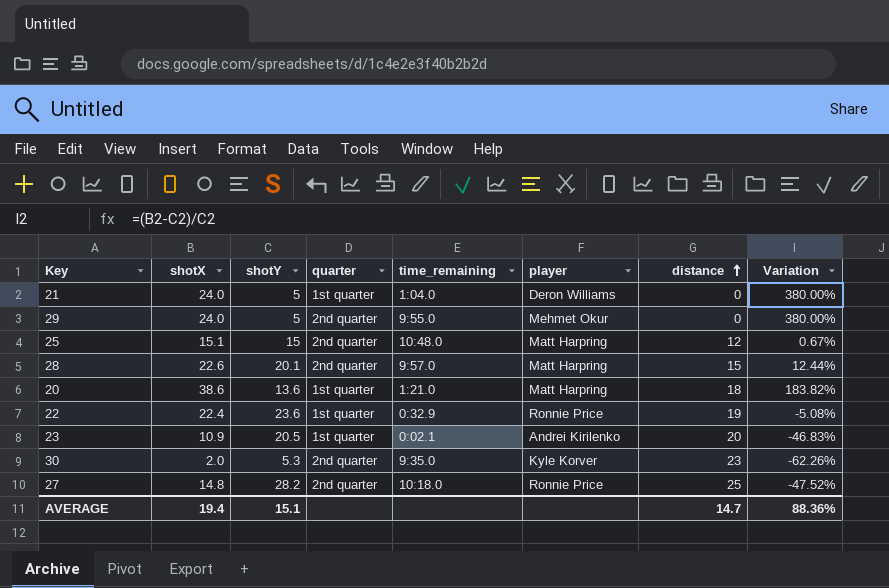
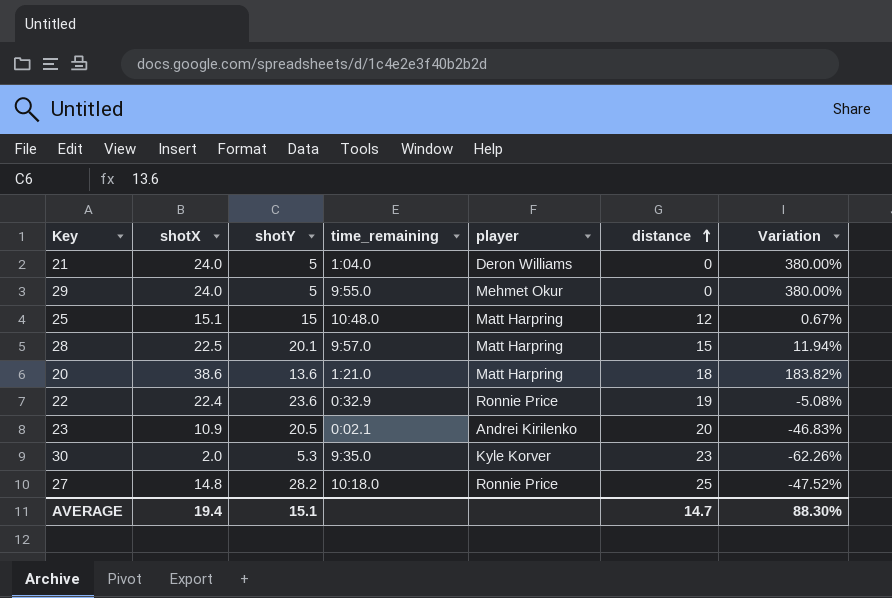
column quarter | position: 4 -> none
28 | shotX: 22.6 -> 22.5
28 | Variation: 12.44% -> 11.94%
AVERAGE | Variation: 88.36% -> 88.30%

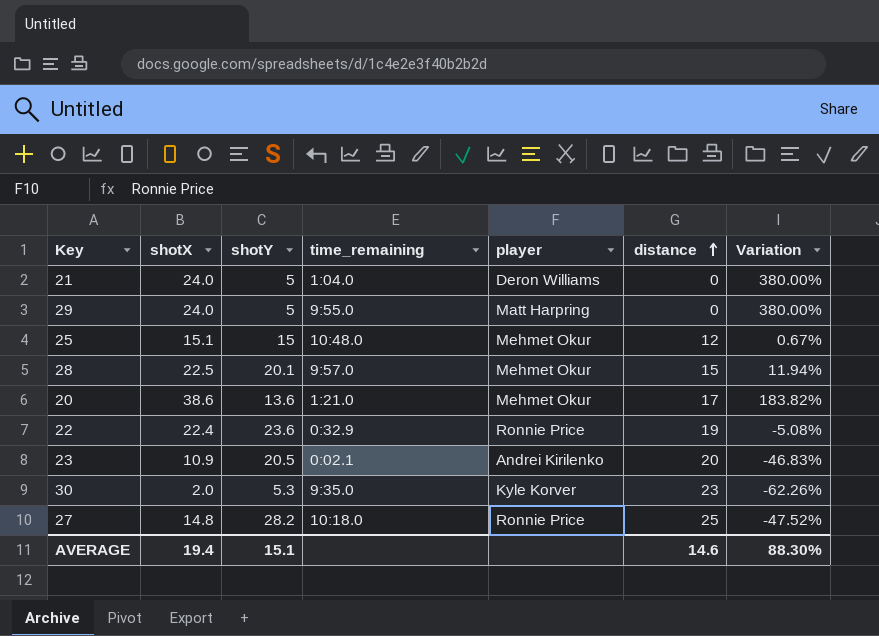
29 | player: Mehmet Okur -> Matt Harpring
25 | player: Matt Harpring -> Mehmet Okur
28 | player: Matt Harpring -> Mehmet Okur
20 | player: Matt Harpring -> Mehmet Okur
20 | distance: 18 -> 17
AVERAGE | distance: 14.7 -> 14.6

